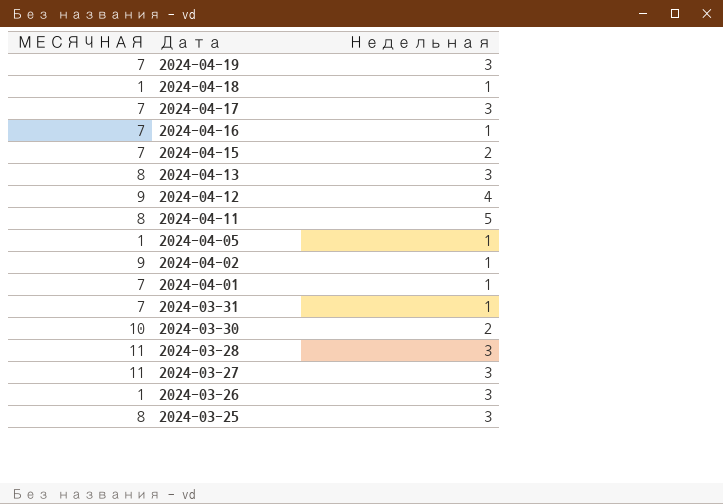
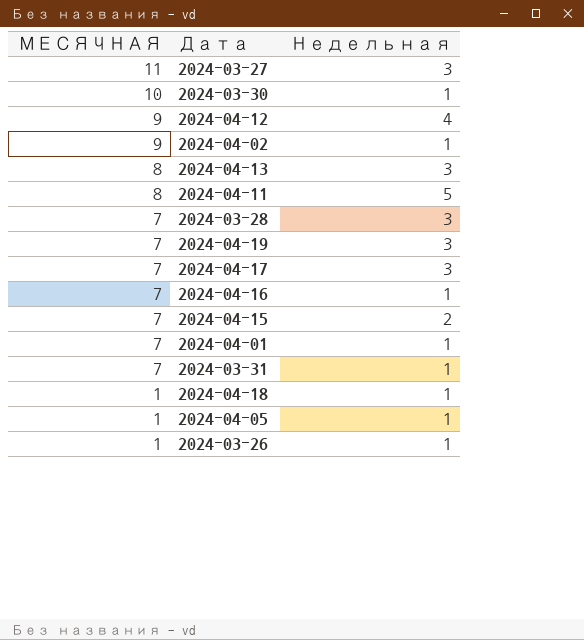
row order: Дата descending -> МЕСЯЧНАЯ descending
row 2024-03-25: 8 | 3 -> none
2024-03-30 | Недельная: 2 -> 1
2024-03-28 | МЕСЯЧНАЯ: 11 -> 7
2024-03-26 | Недельная: 3 -> 1

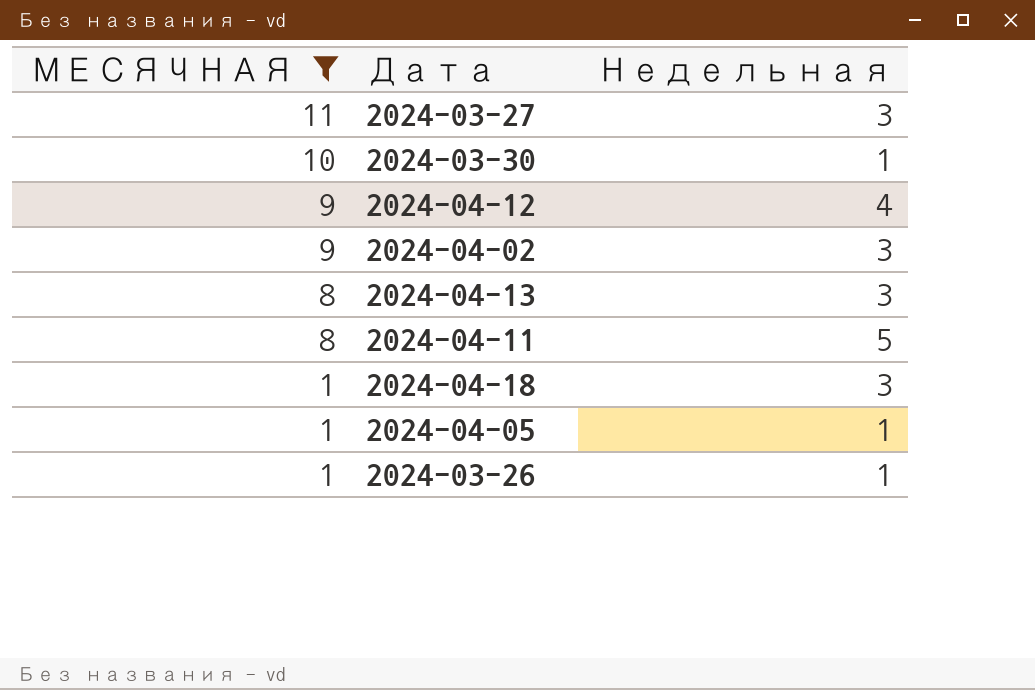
filter: none -> МЕСЯЧНАЯ != 7
2024-04-02 | Недельная: 1 -> 3
2024-04-18 | Недельная: 1 -> 3

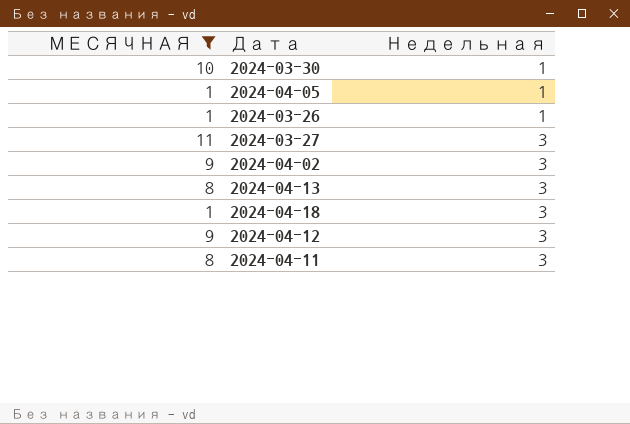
row order: МЕСЯЧНАЯ descending -> Недельная ascending
2024-04-12 | Недельная: 4 -> 3
2024-04-11 | Недельная: 5 -> 3

